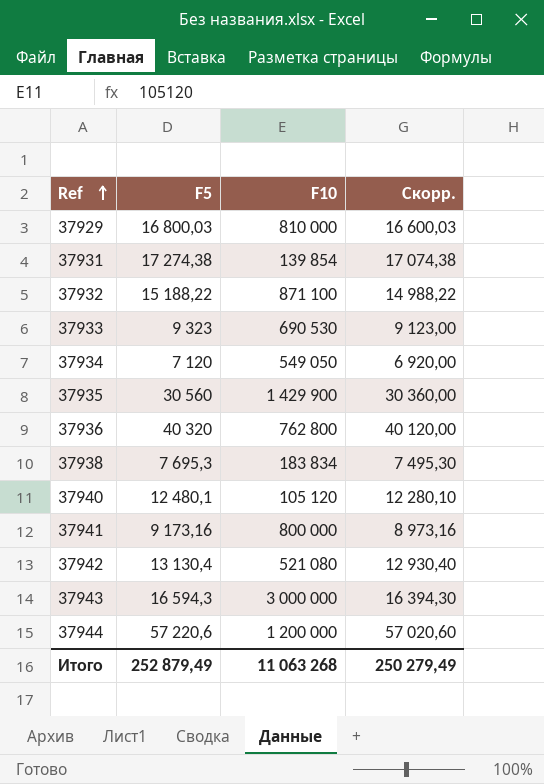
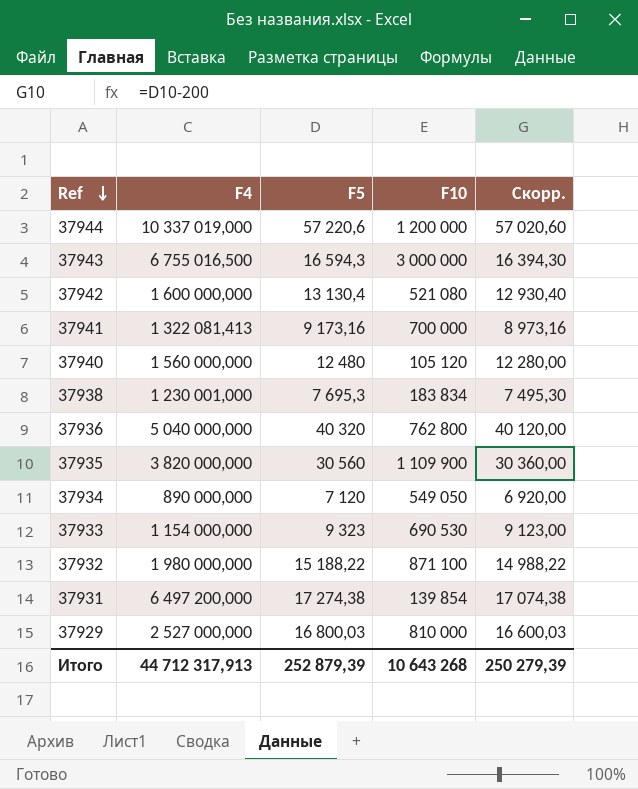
row order: Ref ascending -> Ref descending
column F4 | position: none -> 2
37941 | F10: 800 000 -> 700 000
37940 | F5: 12 480,1 -> 12 480
37940 | Скорр.: 12 280,10 -> 12 280,00
37935 | F10: 1 429 900 -> 1 109 900
Итого | F5: 252 879,49 -> 252 879,39
Итого | F10: 11 063 268 -> 10 643 268
Итого | Скорр.: 250 279,49 -> 250 279,39

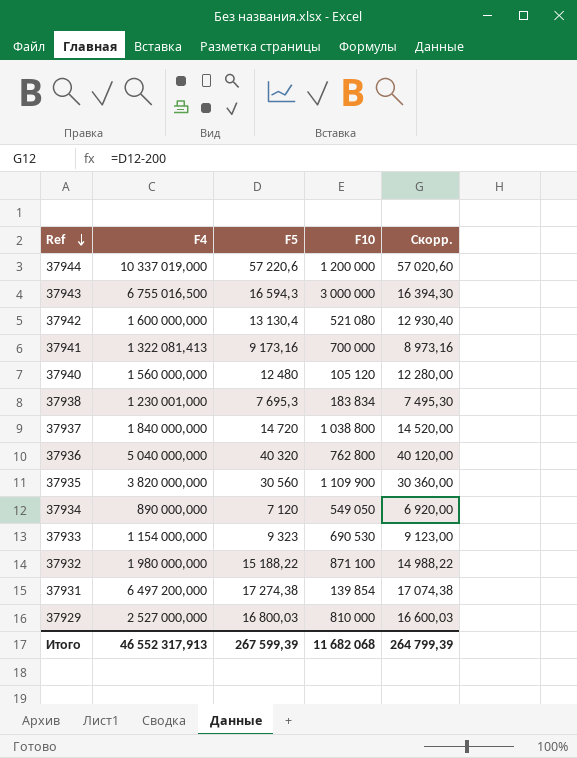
row 37937: none -> 1 840 000,000 | 14 720 | 1 038 800 | 14 520,00
Итого | F4: 44 712 317,913 -> 46 552 317,913
Итого | F5: 252 879,39 -> 267 599,39
Итого | F10: 10 643 268 -> 11 682 068
Итого | Скорр.: 250 279,39 -> 264 799,39

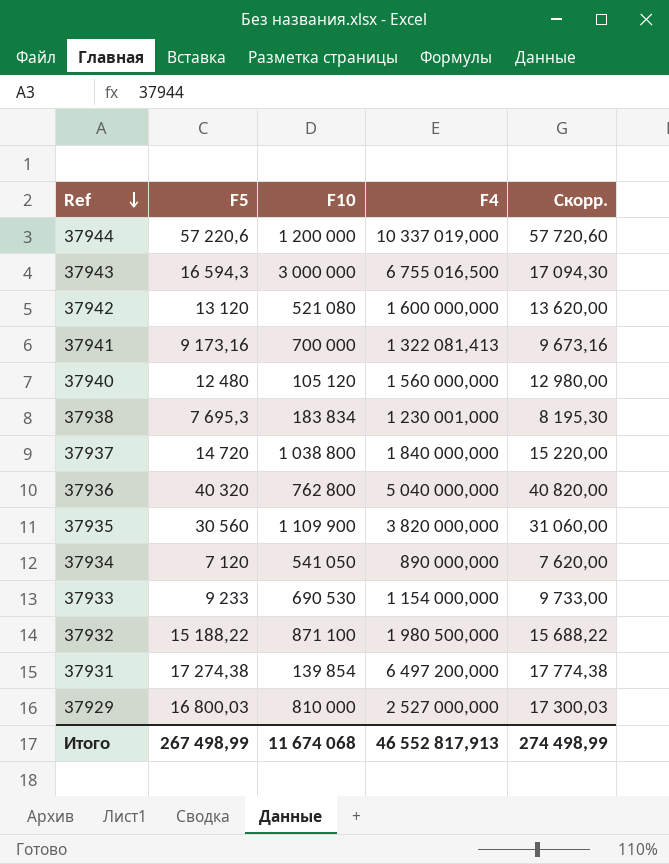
column F4 | position: 2 -> 4
column Скорр. | formula: [F5] - 200 -> [F5] + 500
37942 | F5: 13 130,4 -> 13 120
37934 | F10: 549 050 -> 541 050
37933 | F5: 9 323 -> 9 233
37932 | F4: 1 980 000,000 -> 1 980 500,000
Итого | F5: 267 599,39 -> 267 498,99
Итого | F10: 11 682 068 -> 11 674 068
Итого | F4: 46 552 317,913 -> 46 552 817,913
Итого | Скорр.: 264 799,39 -> 274 498,99

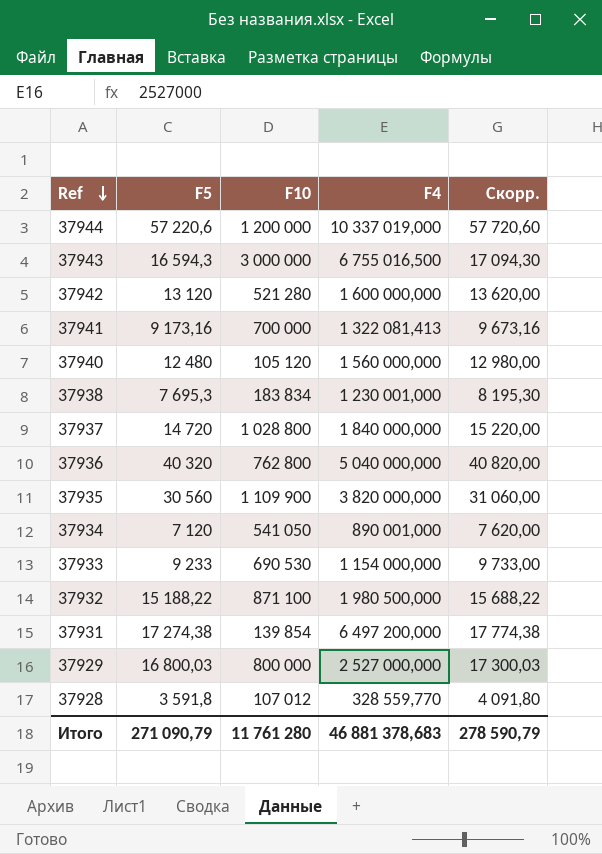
37942 | F10: 521 080 -> 521 280
37937 | F10: 1 038 800 -> 1 028 800
37934 | F4: 890 000,000 -> 890 001,000
37929 | F10: 810 000 -> 800 000
row 37928: none -> 3 591,8 | 107 012 | 328 559,770 | 4 091,80
Итого | F5: 267 498,99 -> 271 090,79
Итого | F10: 11 674 068 -> 11 761 280
Итого | F4: 46 552 817,913 -> 46 881 378,683
Итого | Скорр.: 274 498,99 -> 278 590,79

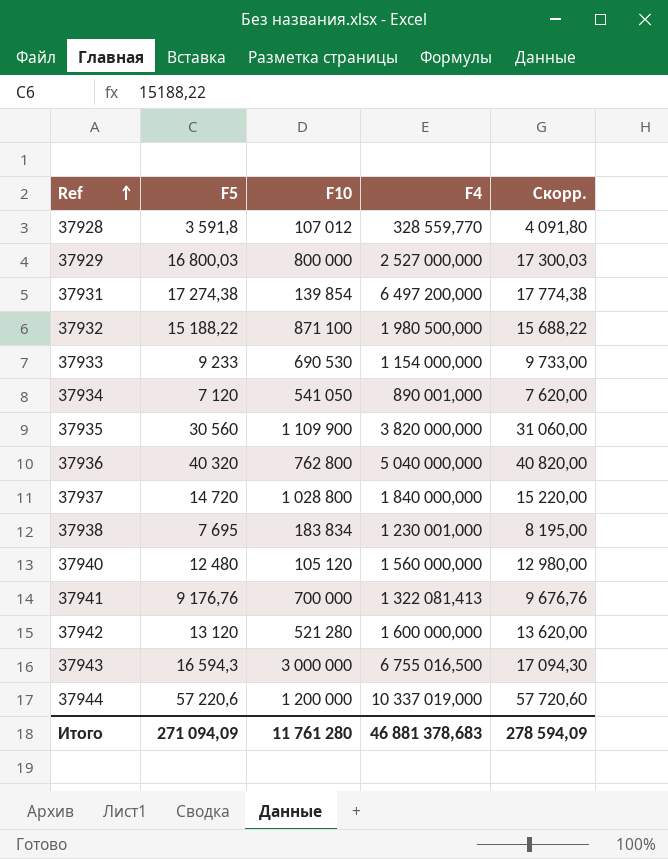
row order: Ref descending -> Ref ascending
37938 | F5: 7 695,3 -> 7 695
37938 | Скорр.: 8 195,30 -> 8 195,00
37941 | F5: 9 173,16 -> 9 176,76
37941 | Скорр.: 9 673,16 -> 9 676,76
Итого | F5: 271 090,79 -> 271 094,09
Итого | Скорр.: 278 590,79 -> 278 594,09

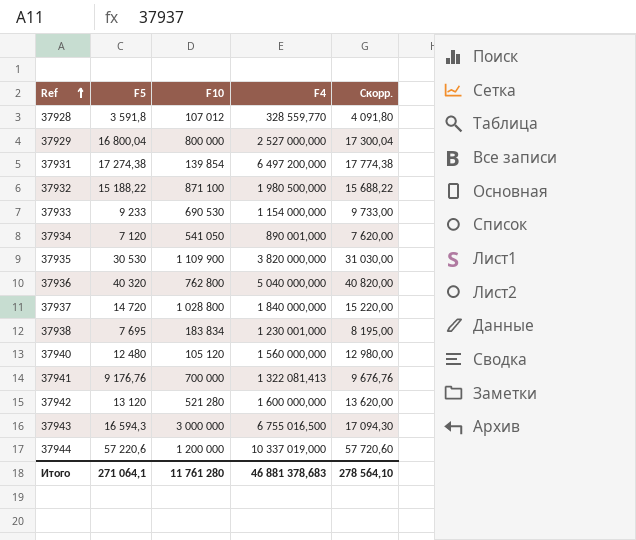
37929 | F5: 16 800,03 -> 16 800,04
37929 | Скорр.: 17 300,03 -> 17 300,04
37935 | F5: 30 560 -> 30 530
37935 | Скорр.: 31 060,00 -> 31 030,00
Итого | F5: 271 094,09 -> 271 064,1
Итого | Скорр.: 278 594,09 -> 278 564,10

